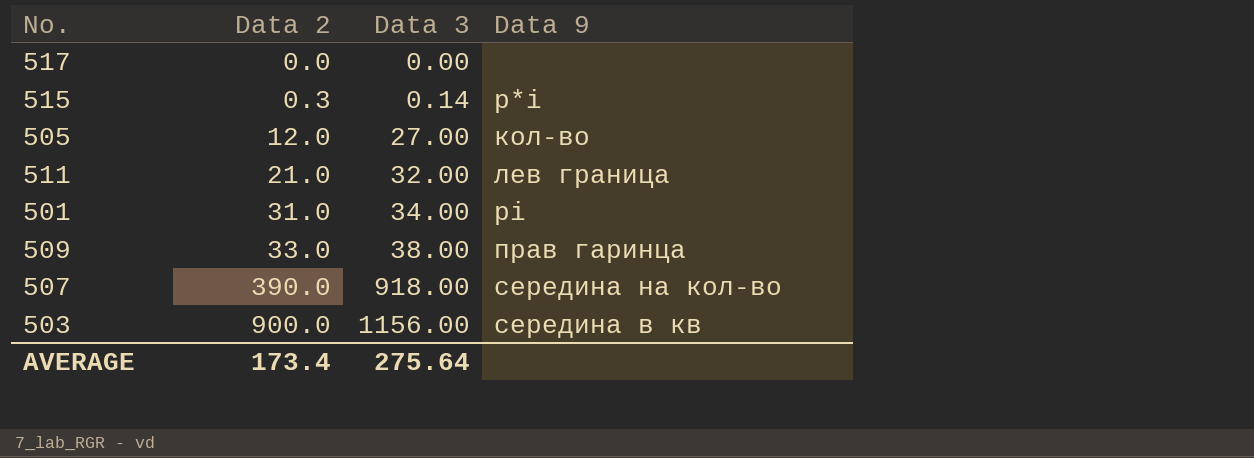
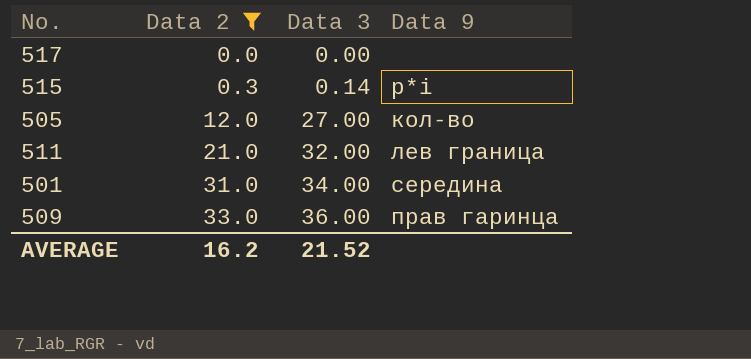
filter: none -> Data 2 <= 33.0
501 | Data 9: pi -> середина
509 | Data 3: 38.00 -> 36.00
AVERAGE | Data 2: 173.4 -> 16.2
AVERAGE | Data 3: 275.64 -> 21.52

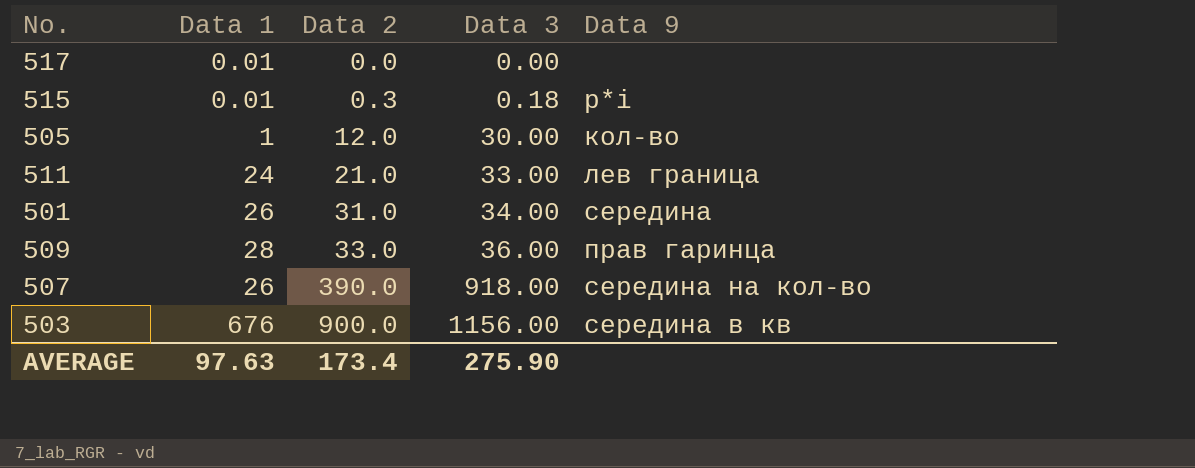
filter: Data 2 <= 33.0 -> none
column Data 1 | position: none -> 2
515 | Data 3: 0.14 -> 0.18
505 | Data 3: 27.00 -> 30.00
511 | Data 3: 32.00 -> 33.00
AVERAGE | Data 2: 16.2 -> 173.4
AVERAGE | Data 3: 21.52 -> 275.90

